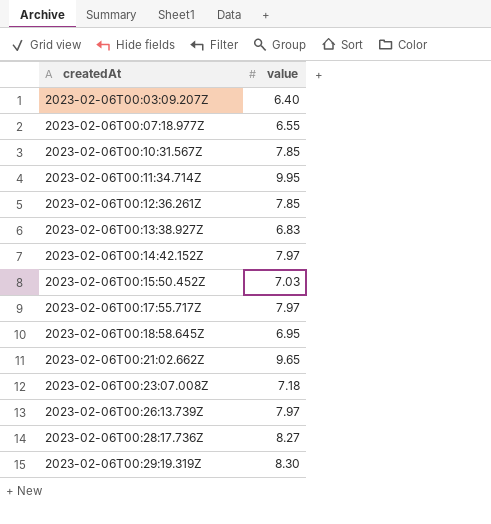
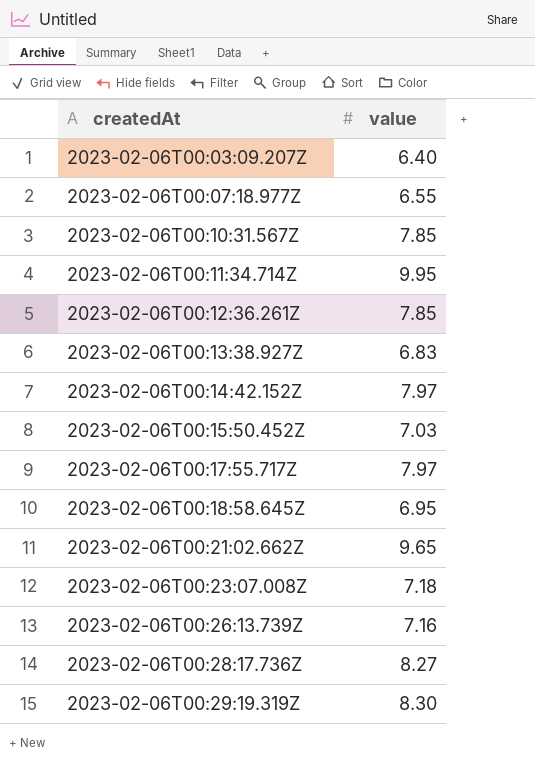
2023-02-06T00:26:13.739Z | value: 7.97 -> 7.16

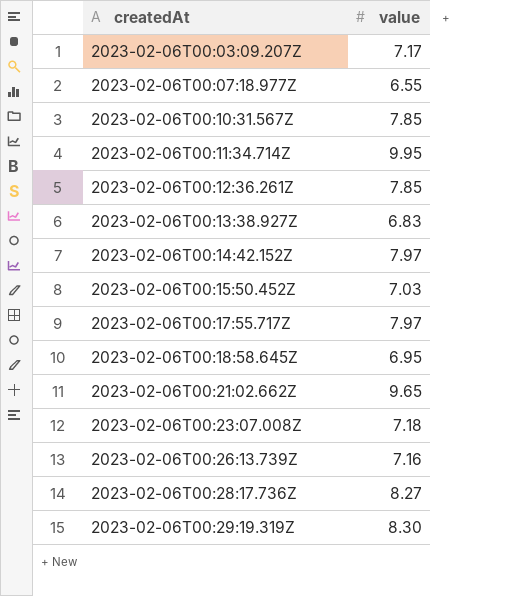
2023-02-06T00:03:09.207Z | value: 6.40 -> 7.17

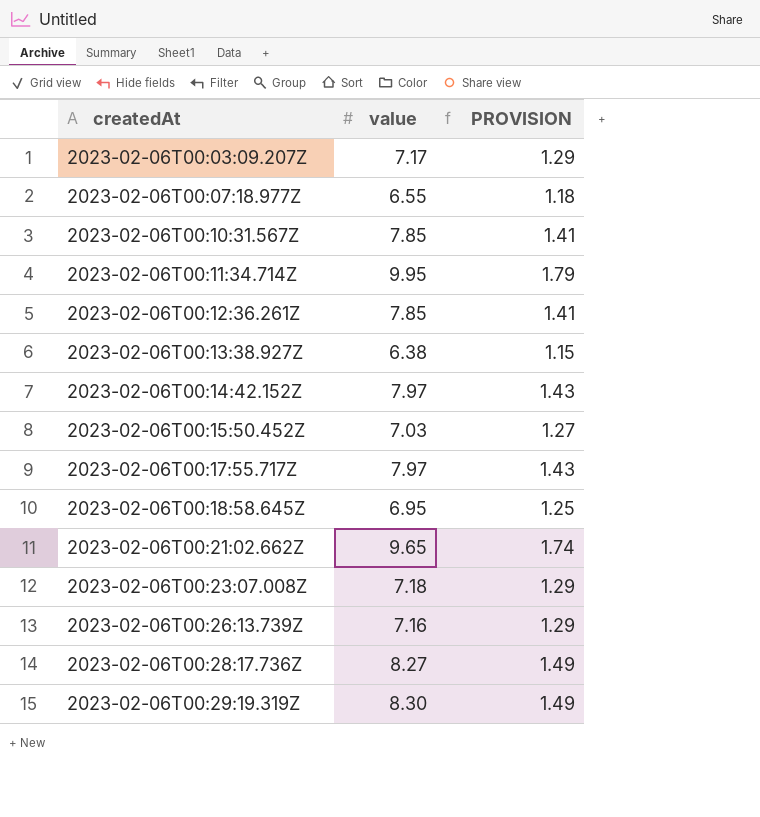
column PROVISION | formula: none -> [value] * 0.18
2023-02-06T00:13:38.927Z | value: 6.83 -> 6.38

